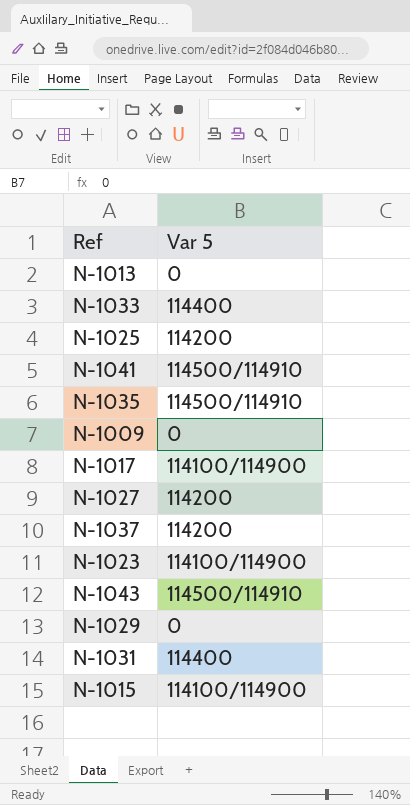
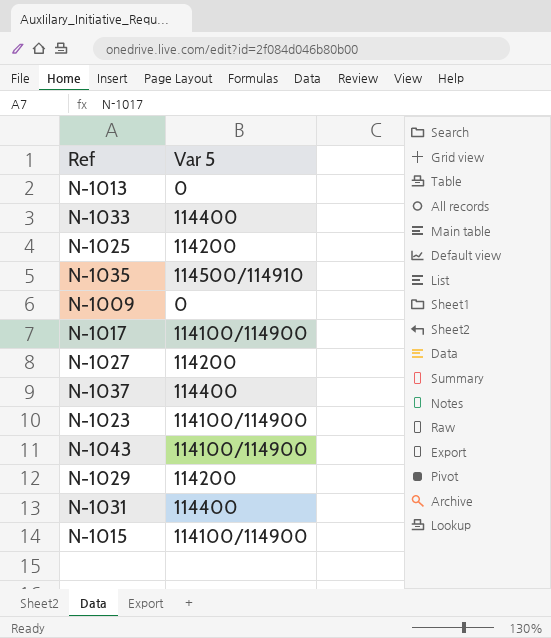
row N-1041: 114500/114910 -> none
N-1037 | Var 5: 114200 -> 114400
N-1043 | Var 5: 114500/114910 -> 114100/114900
N-1029 | Var 5: 0 -> 114200

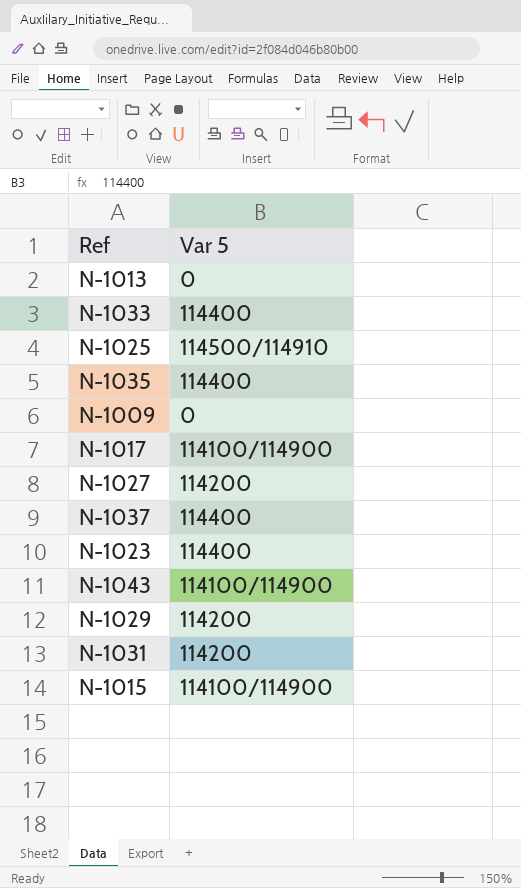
N-1025 | Var 5: 114200 -> 114500/114910
N-1035 | Var 5: 114500/114910 -> 114400
N-1023 | Var 5: 114100/114900 -> 114400
N-1031 | Var 5: 114400 -> 114200

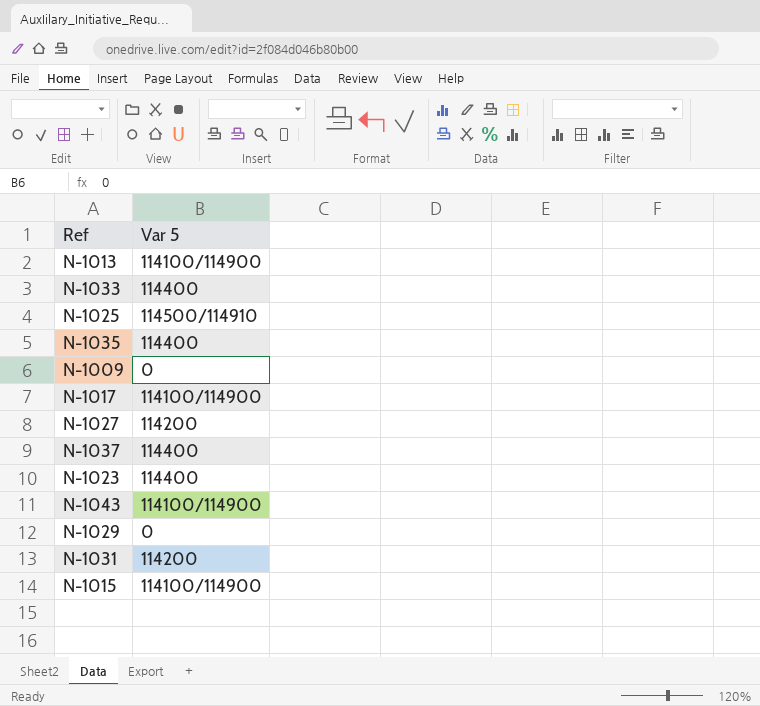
N-1013 | Var 5: 0 -> 114100/114900
N-1029 | Var 5: 114200 -> 0

